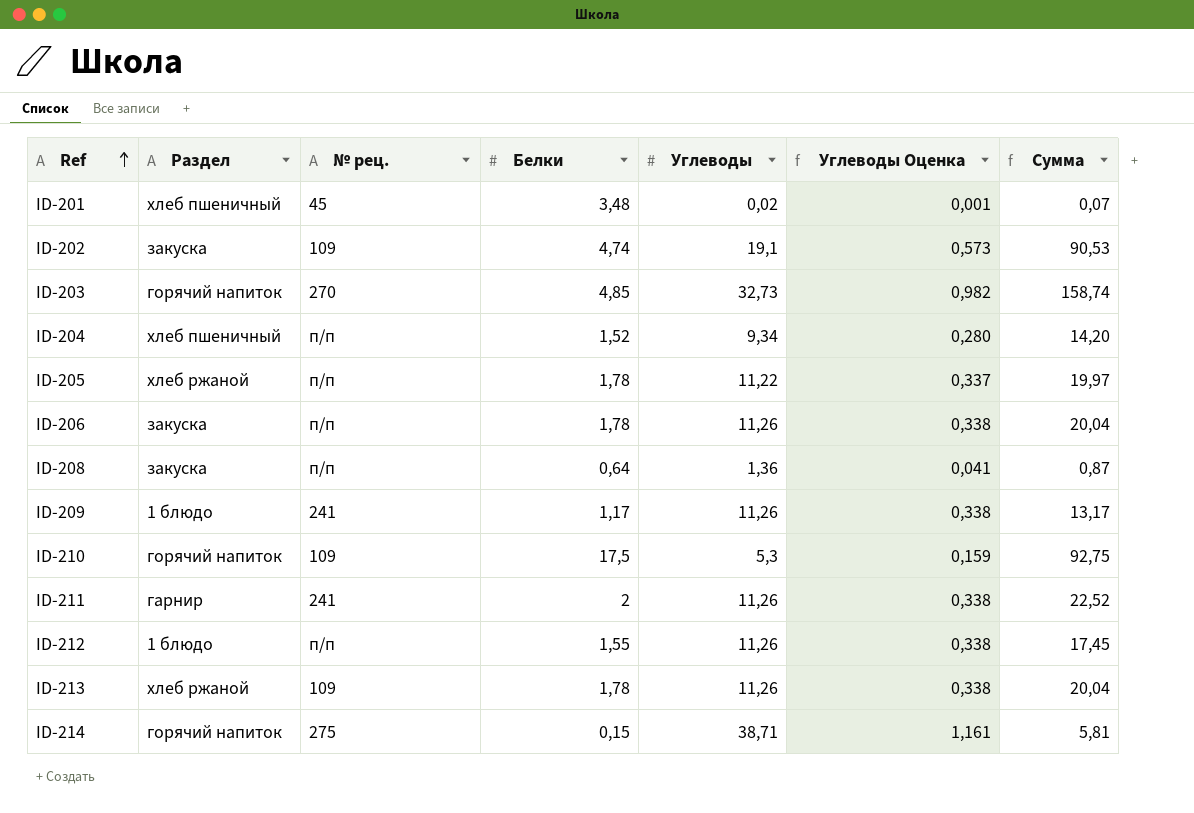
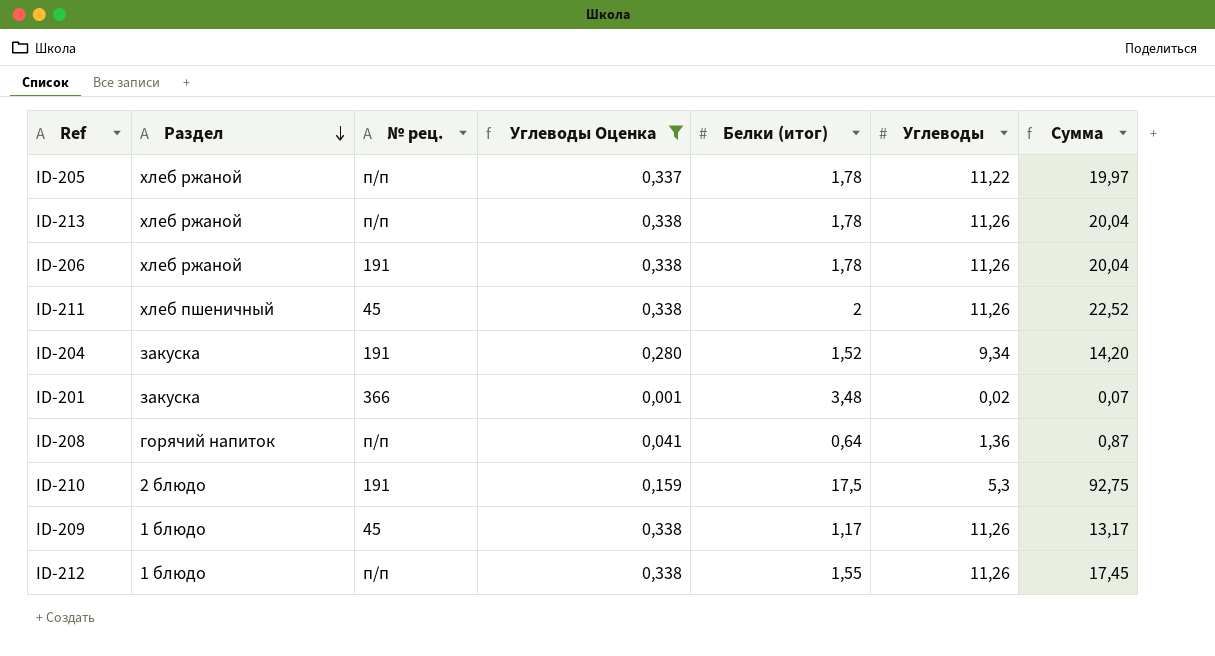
filter: none -> Углеводы Оценка <= 0,338
row order: Ref ascending -> Раздел descending
column Углеводы Оценка | position: 6 -> 4
column name: Белки -> Белки (итог)
ID-213 | № рец.: 109 -> п/п
ID-206 | Раздел: закуска -> хлеб ржаной
ID-206 | № рец.: п/п -> 191
ID-211 | Раздел: гарнир -> хлеб пшеничный
ID-211 | № рец.: 241 -> 45
ID-204 | Раздел: хлеб пшеничный -> закуска
ID-204 | № рец.: п/п -> 191
ID-201 | Раздел: хлеб пшеничный -> закуска
ID-201 | № рец.: 45 -> 366
ID-208 | Раздел: закуска -> горячий напиток
ID-210 | Раздел: горячий напиток -> 2 блюдо
ID-210 | № рец.: 109 -> 191
ID-209 | № рец.: 241 -> 45

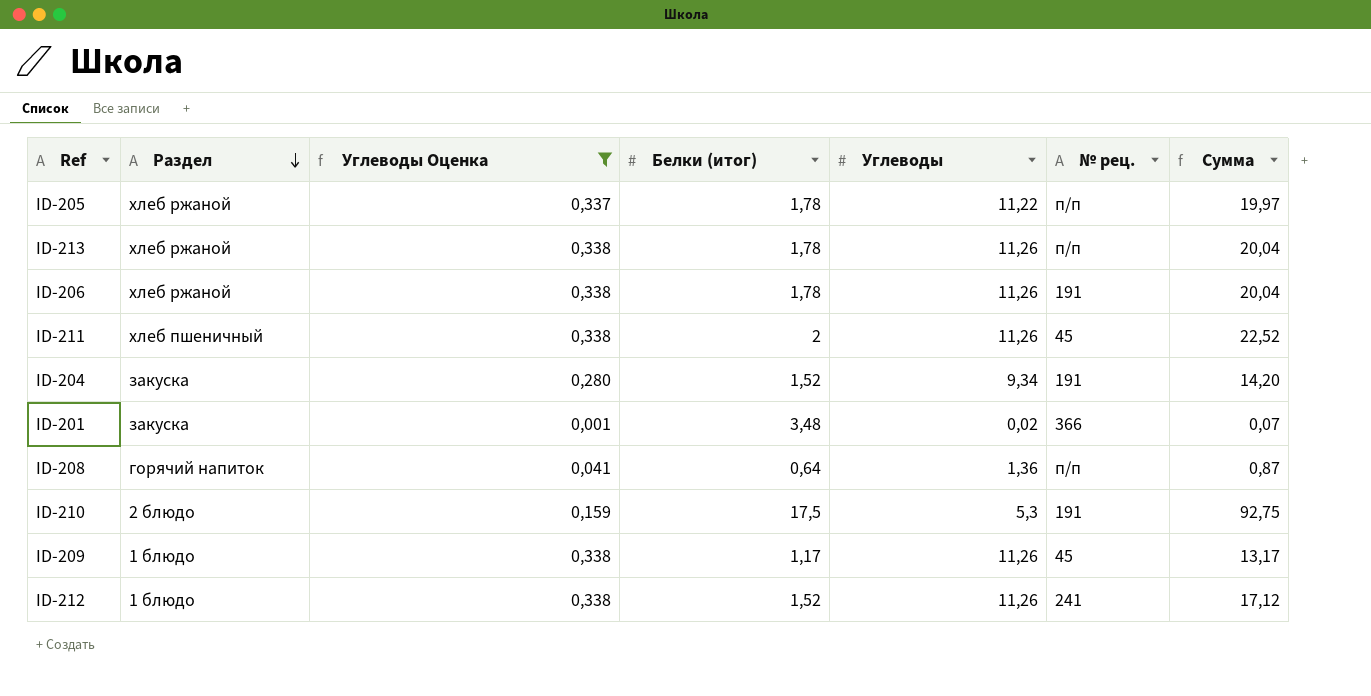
column № рец. | position: 3 -> 6
ID-212 | Белки (итог): 1,55 -> 1,52
ID-212 | № рец.: п/п -> 241
ID-212 | Сумма: 17,45 -> 17,12

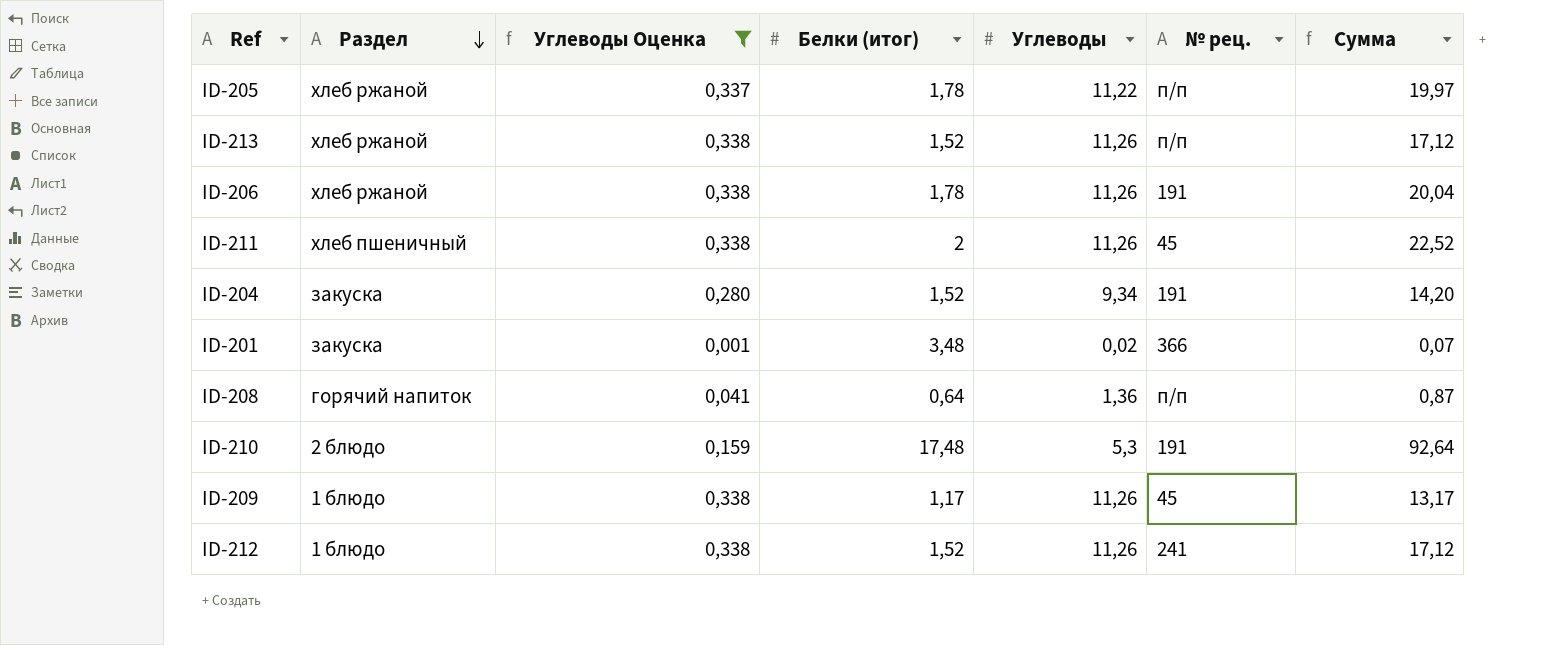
ID-213 | Белки (итог): 1,78 -> 1,52
ID-213 | Сумма: 20,04 -> 17,12
ID-210 | Белки (итог): 17,5 -> 17,48
ID-210 | Сумма: 92,75 -> 92,64

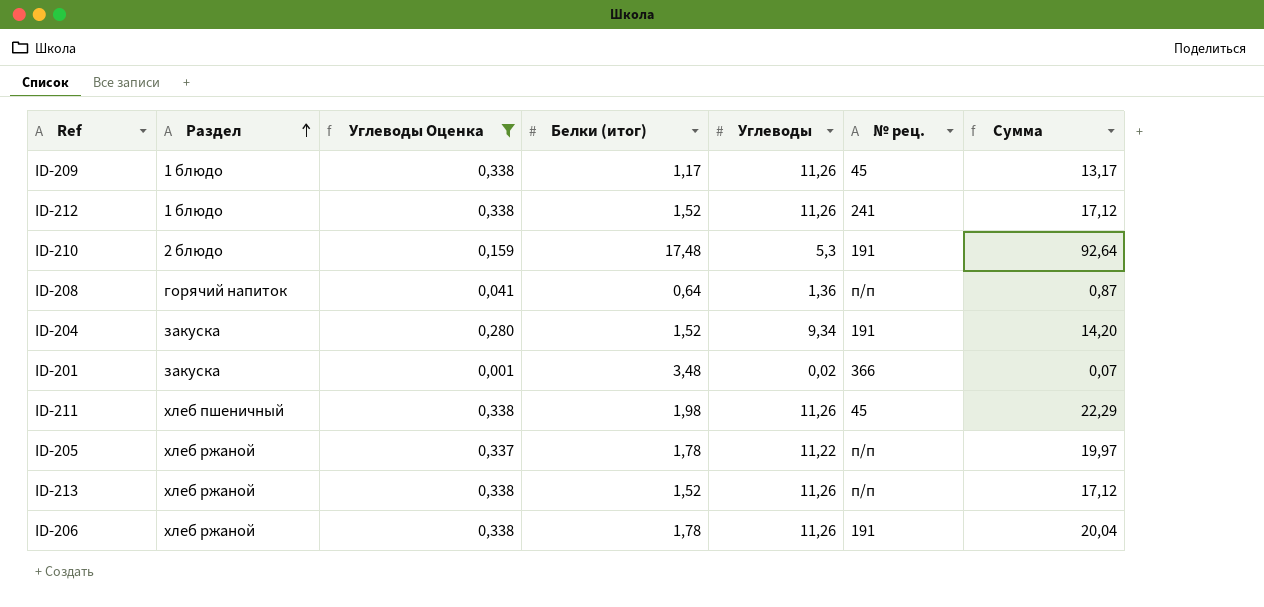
row order: Раздел descending -> Раздел ascending
ID-211 | Белки (итог): 2 -> 1,98
ID-211 | Сумма: 22,52 -> 22,29

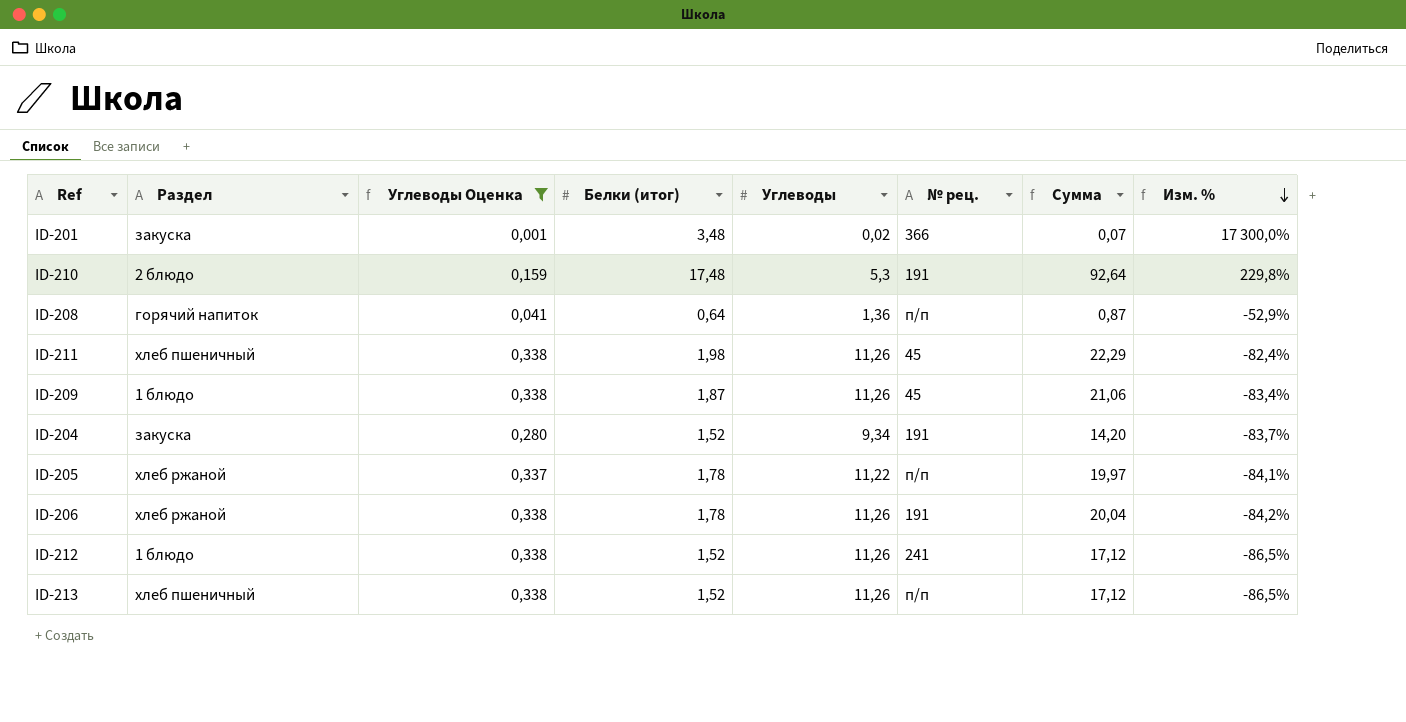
row order: Раздел ascending -> Изм. % descending
column Изм. % | formula: none -> ([Белки (итог)] - [Углеводы]) / [Углеводы]
ID-209 | Белки (итог): 1,17 -> 1,87
ID-209 | Сумма: 13,17 -> 21,06
ID-213 | Раздел: хлеб ржаной -> хлеб пшеничный

